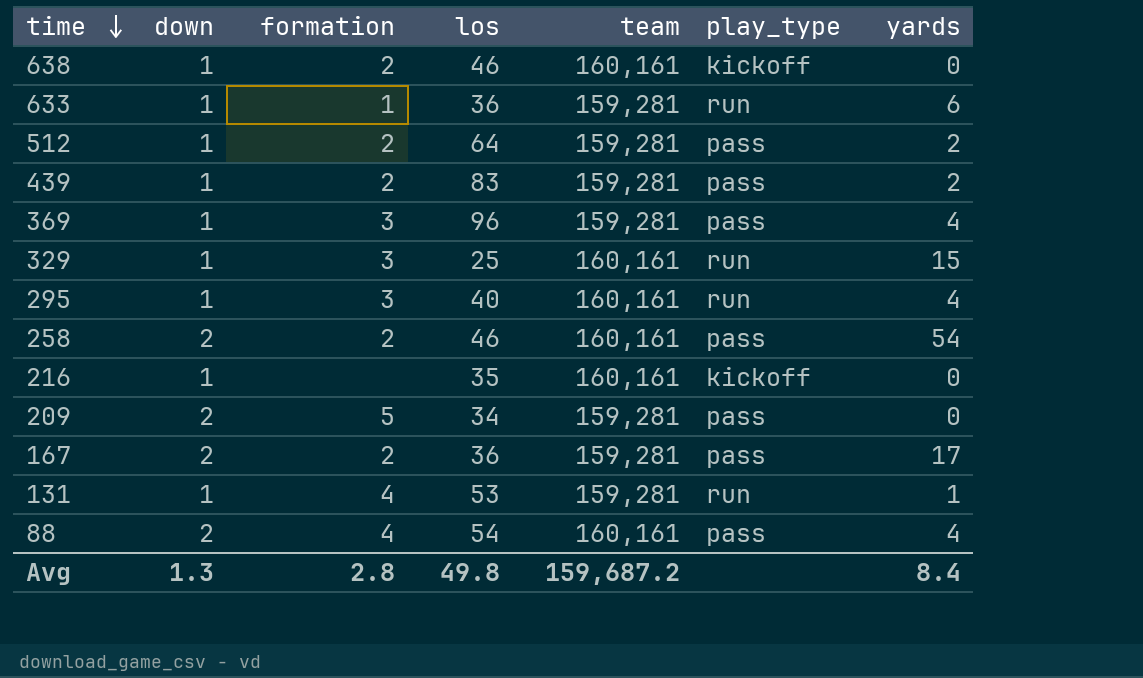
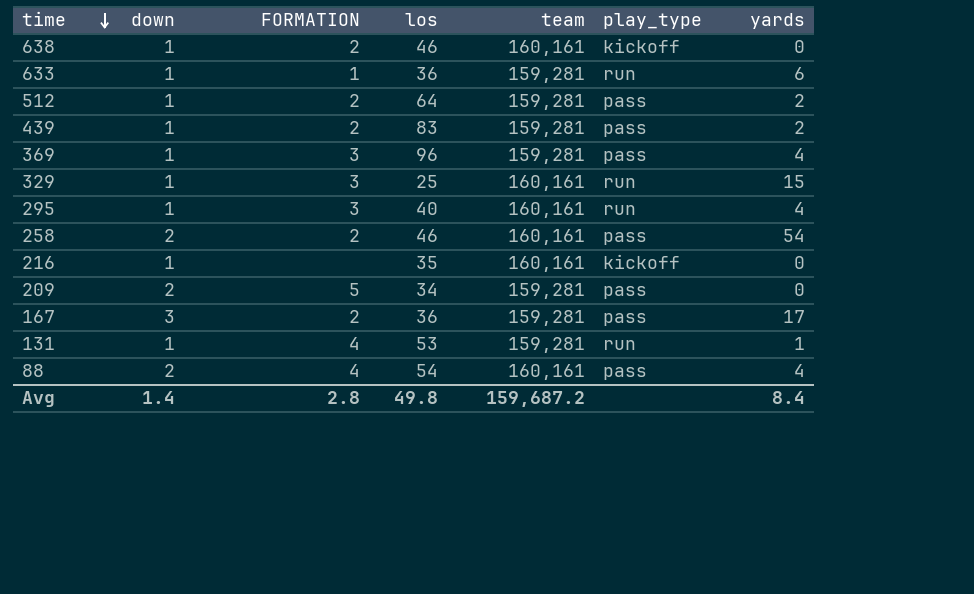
column name: formation -> FORMATION
167 | down: 2 -> 3
Avg | down: 1.3 -> 1.4

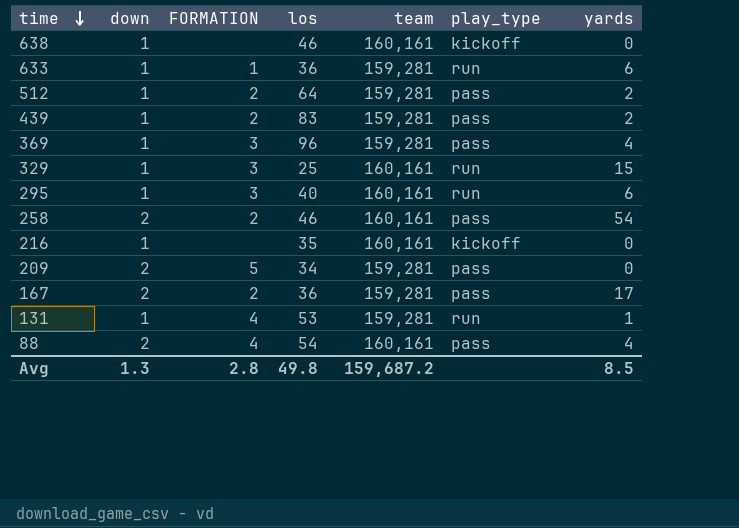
638 | FORMATION: 2 -> none
295 | yards: 4 -> 6
167 | down: 3 -> 2
Avg | down: 1.4 -> 1.3
Avg | yards: 8.4 -> 8.5

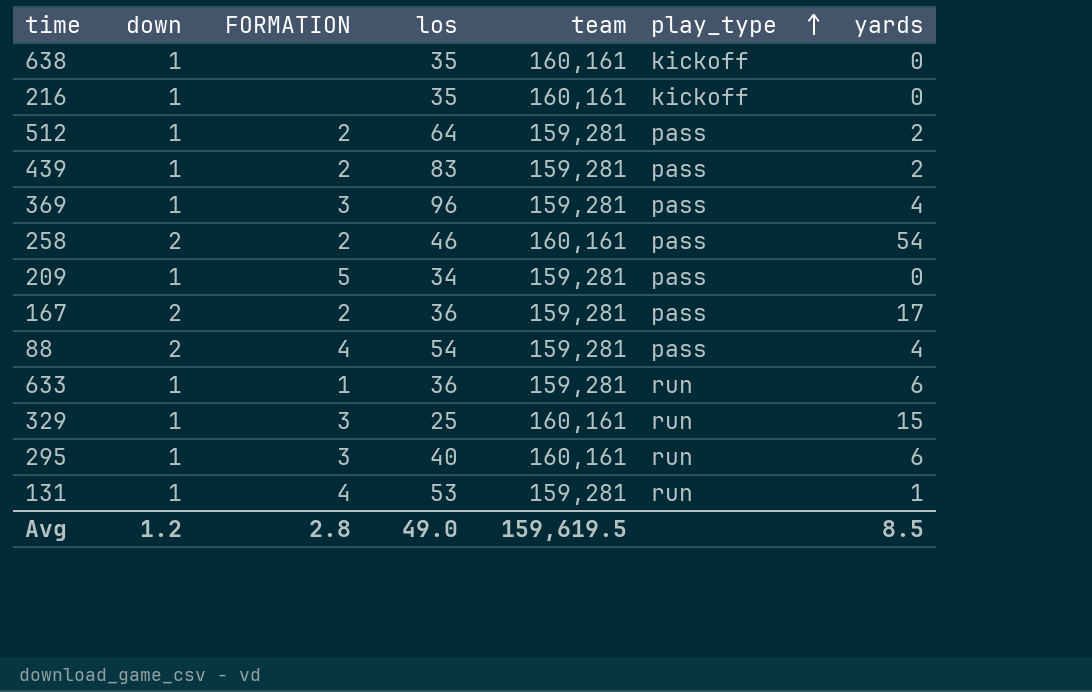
row order: time descending -> play_type ascending
638 | los: 46 -> 35
209 | down: 2 -> 1
88 | team: 160,161 -> 159,281
Avg | down: 1.3 -> 1.2
Avg | los: 49.8 -> 49.0
Avg | team: 159,687.2 -> 159,619.5

